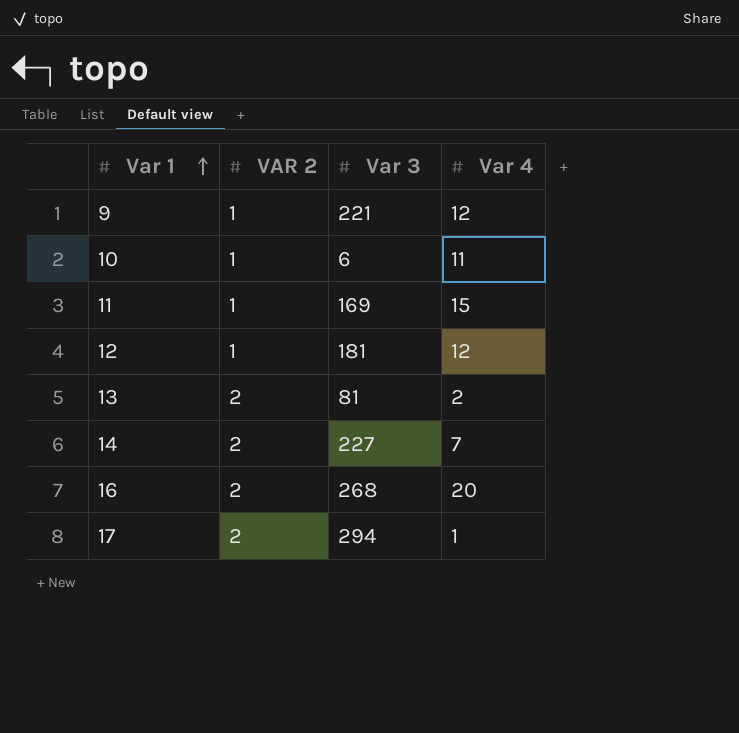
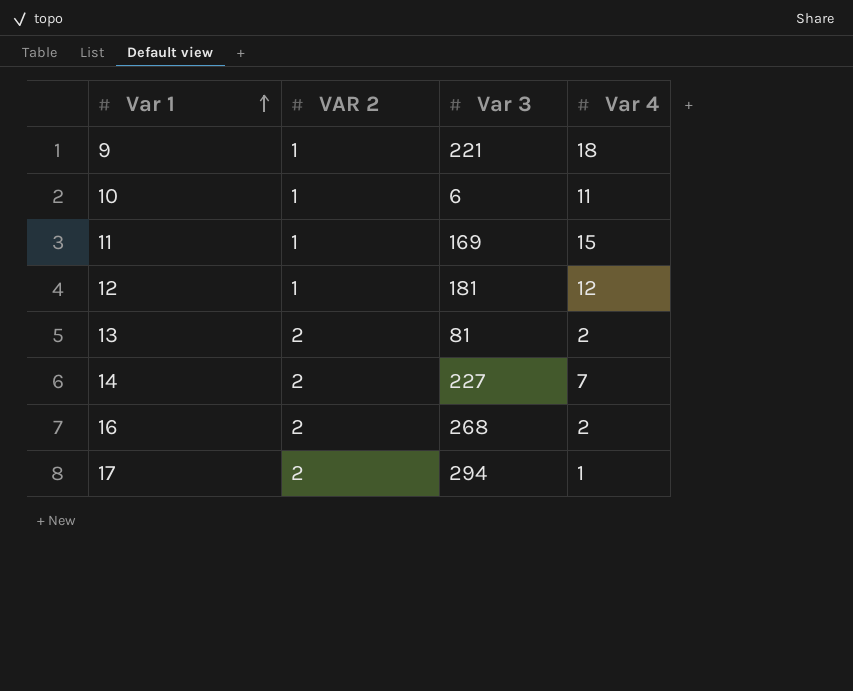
9 | Var 4: 12 -> 18
16 | Var 4: 20 -> 2

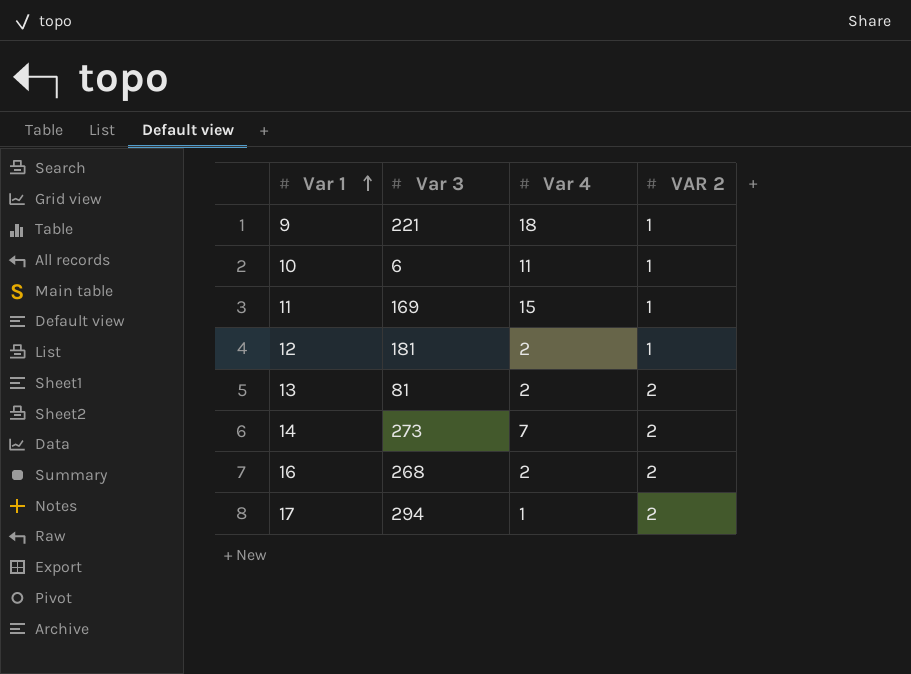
column VAR 2 | position: 2 -> 4
12 | Var 4: 12 -> 2
14 | Var 3: 227 -> 273

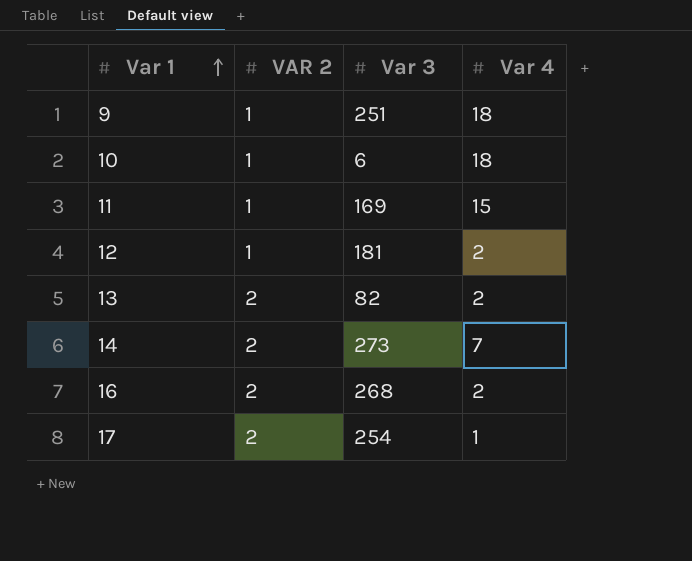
column VAR 2 | position: 4 -> 2
9 | Var 3: 221 -> 251
10 | Var 4: 11 -> 18
13 | Var 3: 81 -> 82
17 | Var 3: 294 -> 254

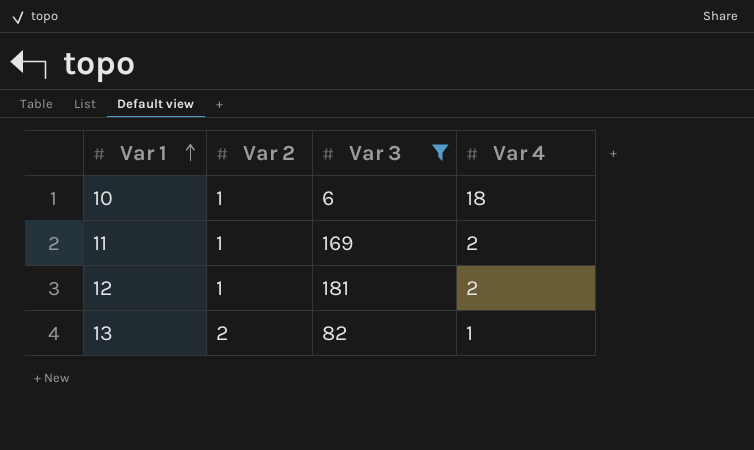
filter: none -> Var 3 <= 181
column name: VAR 2 -> Var 2
11 | Var 4: 15 -> 2
13 | Var 4: 2 -> 1

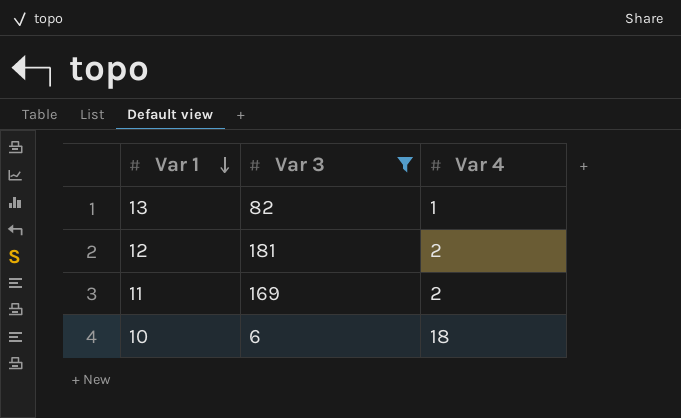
row order: Var 1 ascending -> Var 1 descending
column Var 2 | position: 2 -> none

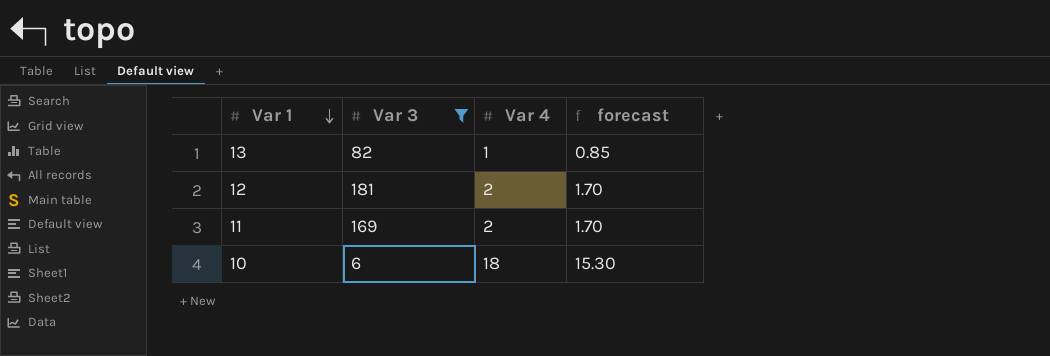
column forecast | formula: none -> [Var 4] * 0.85

